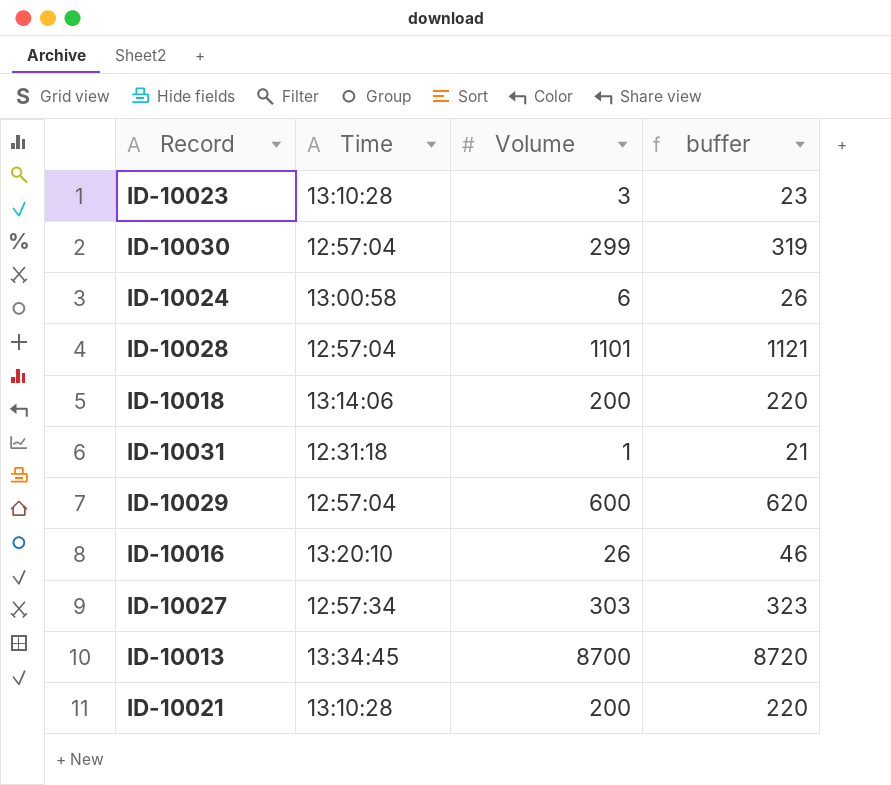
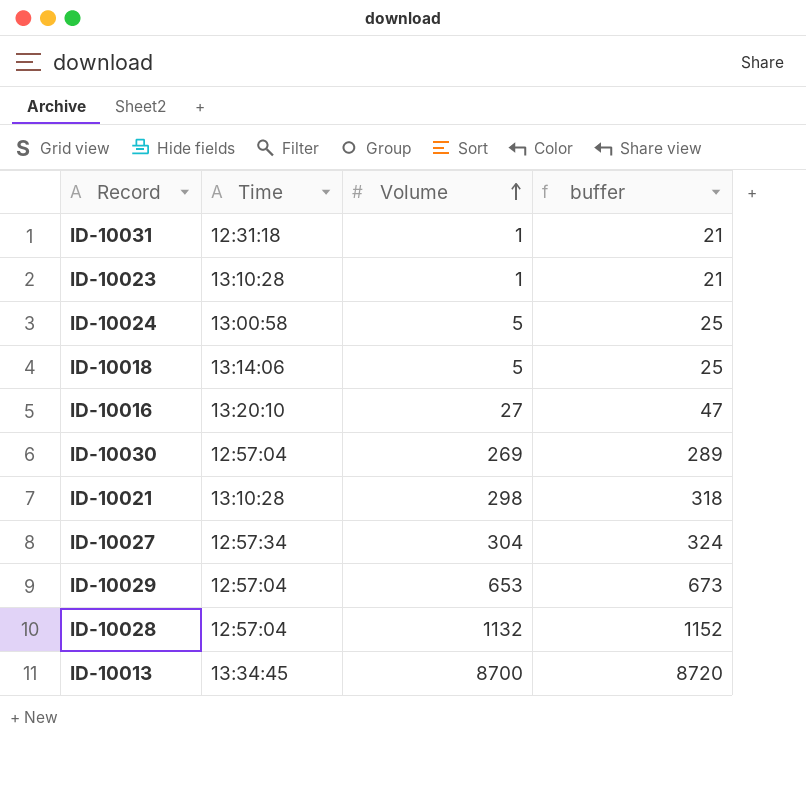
row order: none -> Volume ascending
ID-10023 | Volume: 3 -> 1
ID-10023 | buffer: 23 -> 21
ID-10024 | Volume: 6 -> 5
ID-10024 | buffer: 26 -> 25
ID-10018 | Volume: 200 -> 5
ID-10018 | buffer: 220 -> 25
ID-10016 | Volume: 26 -> 27
ID-10016 | buffer: 46 -> 47
ID-10030 | Volume: 299 -> 269
ID-10030 | buffer: 319 -> 289
ID-10021 | Volume: 200 -> 298
ID-10021 | buffer: 220 -> 318
ID-10027 | Volume: 303 -> 304
ID-10027 | buffer: 323 -> 324
ID-10029 | Volume: 600 -> 653
ID-10029 | buffer: 620 -> 673
ID-10028 | Volume: 1101 -> 1132
ID-10028 | buffer: 1121 -> 1152

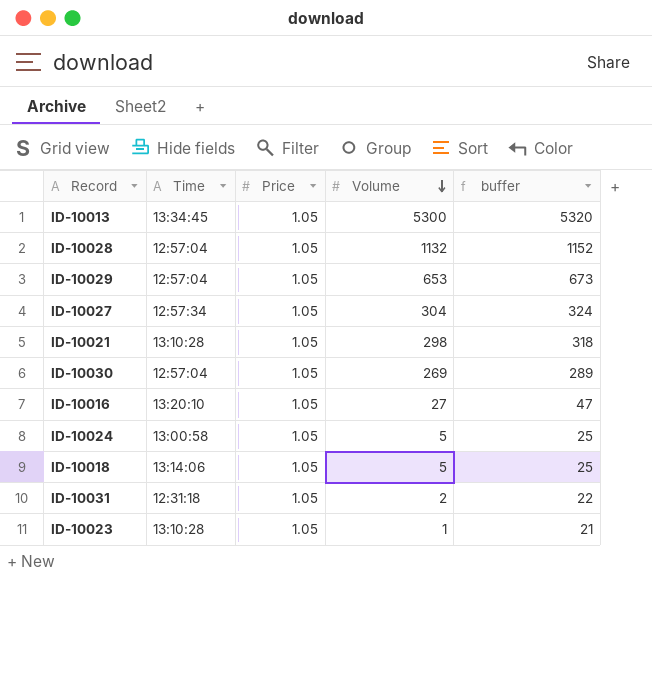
row order: Volume ascending -> Volume descending
column Price | position: none -> 3
ID-10013 | Volume: 8700 -> 5300
ID-10013 | buffer: 8720 -> 5320
ID-10031 | Volume: 1 -> 2
ID-10031 | buffer: 21 -> 22

